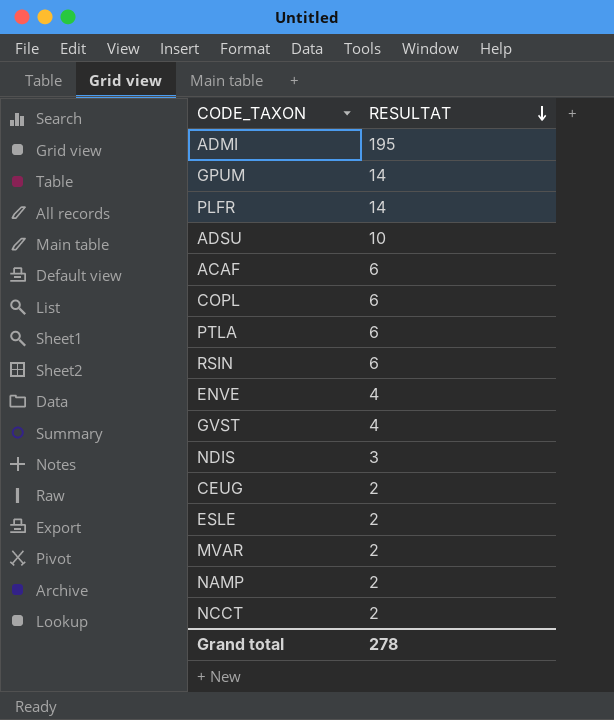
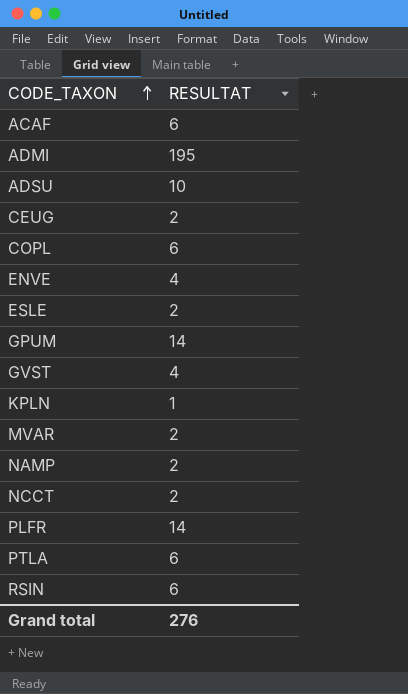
row order: RESULTAT descending -> CODE_TAXON ascending
row NDIS: 3 -> none
row KPLN: none -> 1
Grand total | RESULTAT: 278 -> 276

